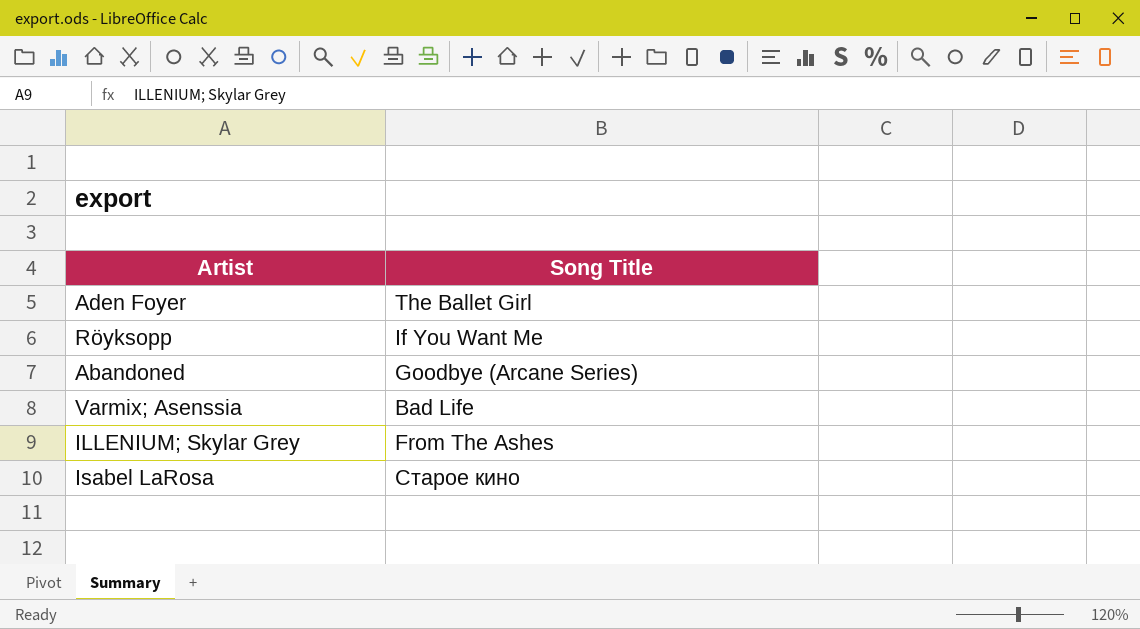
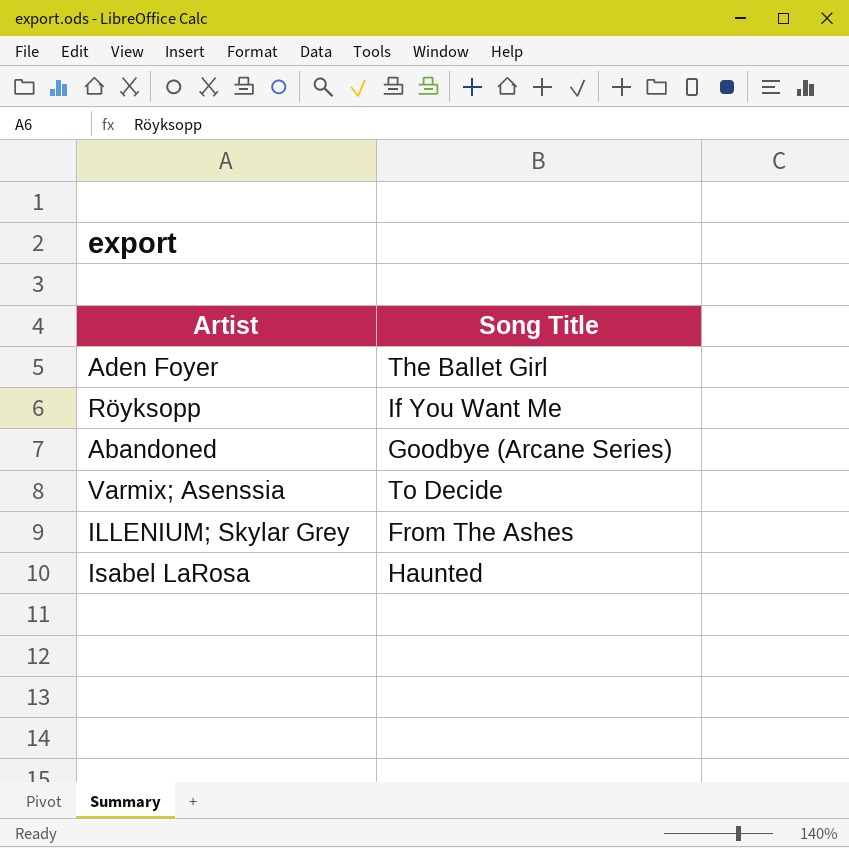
Varmix; Asenssia | Song Title: Bad Life -> To Decide
Isabel LaRosa | Song Title: Старое кино -> Haunted

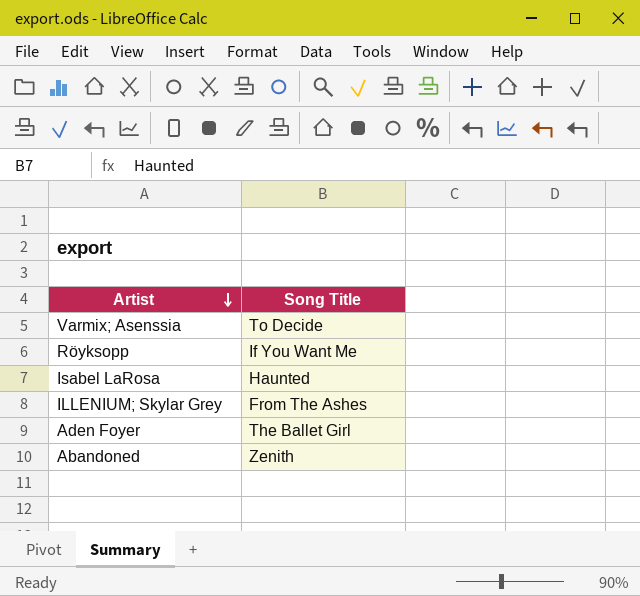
row order: none -> Artist descending
Abandoned | Song Title: Goodbye (Arcane Series) -> Zenith

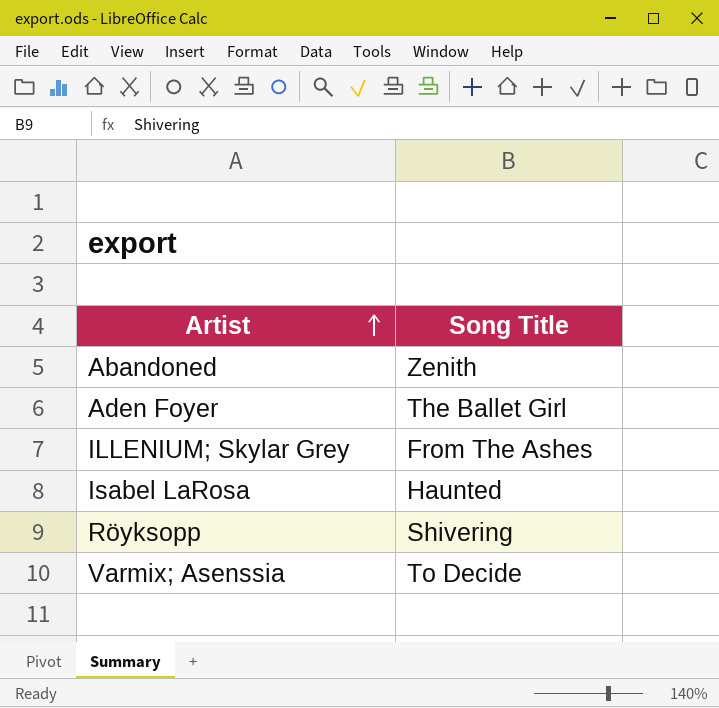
row order: Artist descending -> Artist ascending
Röyksopp | Song Title: If You Want Me -> Shivering

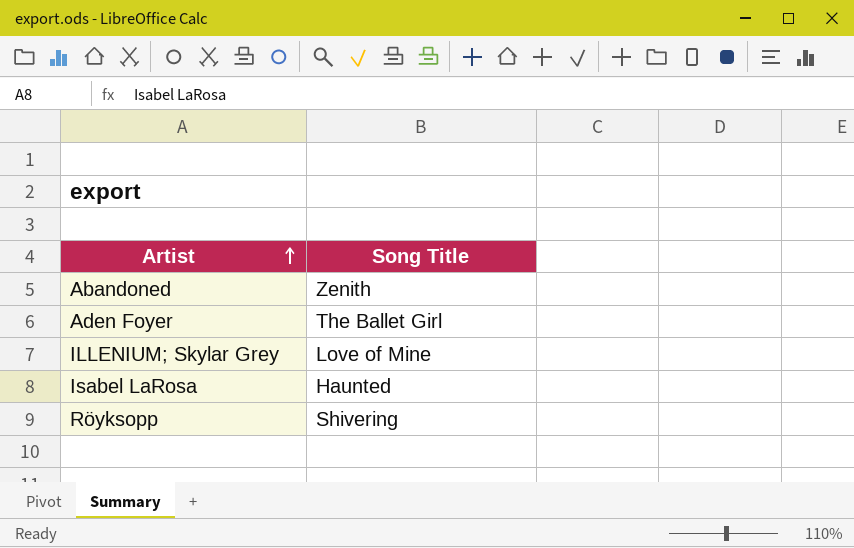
row Varmix; Asenssia: To Decide -> none
ILLENIUM; Skylar Grey | Song Title: From The Ashes -> Love of Mine

